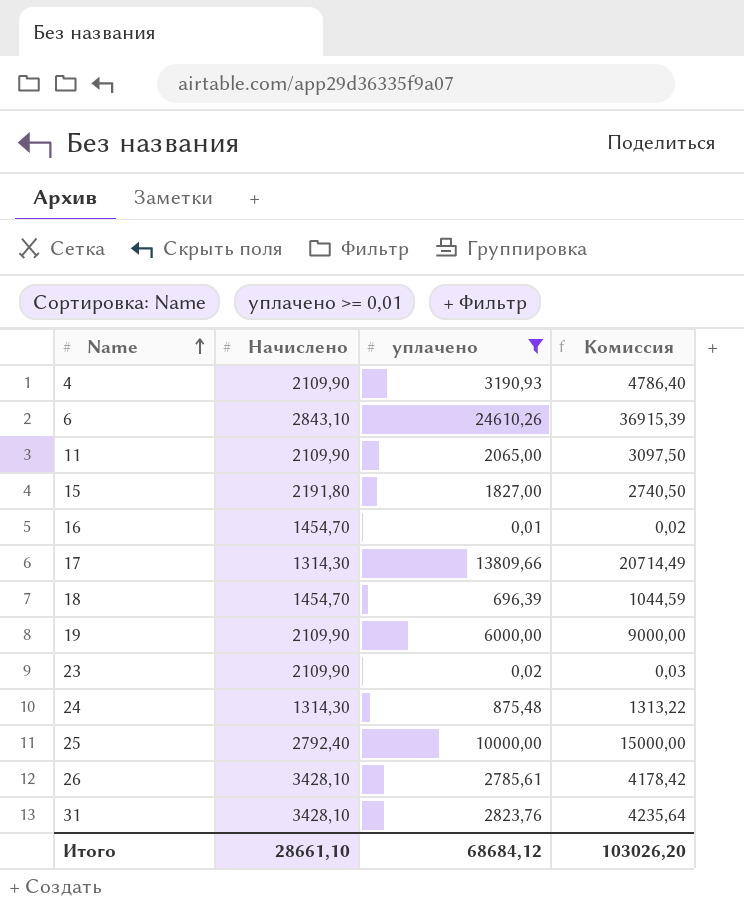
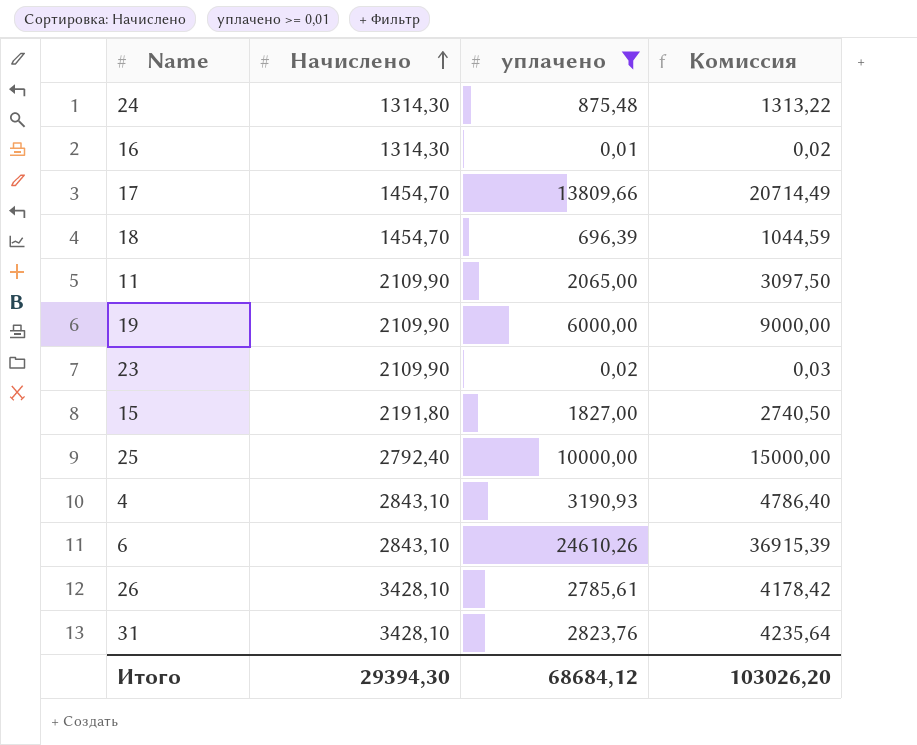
row order: Name ascending -> Начислено ascending
16 | Начислено: 1454,70 -> 1314,30
17 | Начислено: 1314,30 -> 1454,70
4 | Начислено: 2109,90 -> 2843,10
Итого | Начислено: 28661,10 -> 29394,30

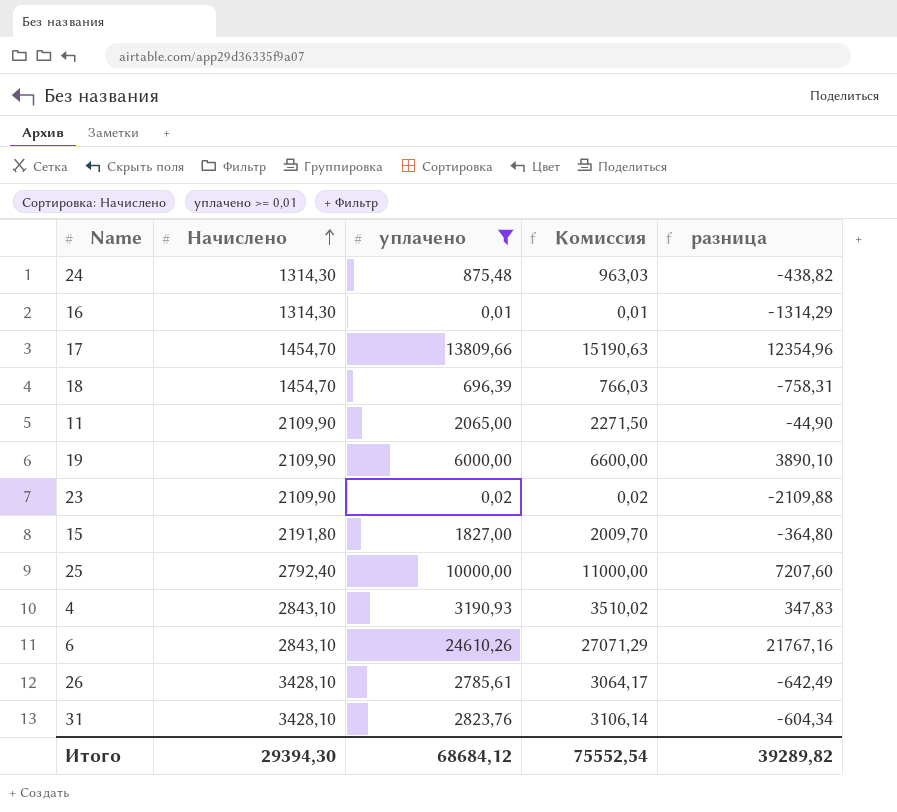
column Комиссия | formula: [уплачено] * 1,5 -> [уплачено] * 1,1
column разница | formula: none -> [уплачено] - [Начислено]
Итого | Комиссия: 103026,20 -> 75552,54

